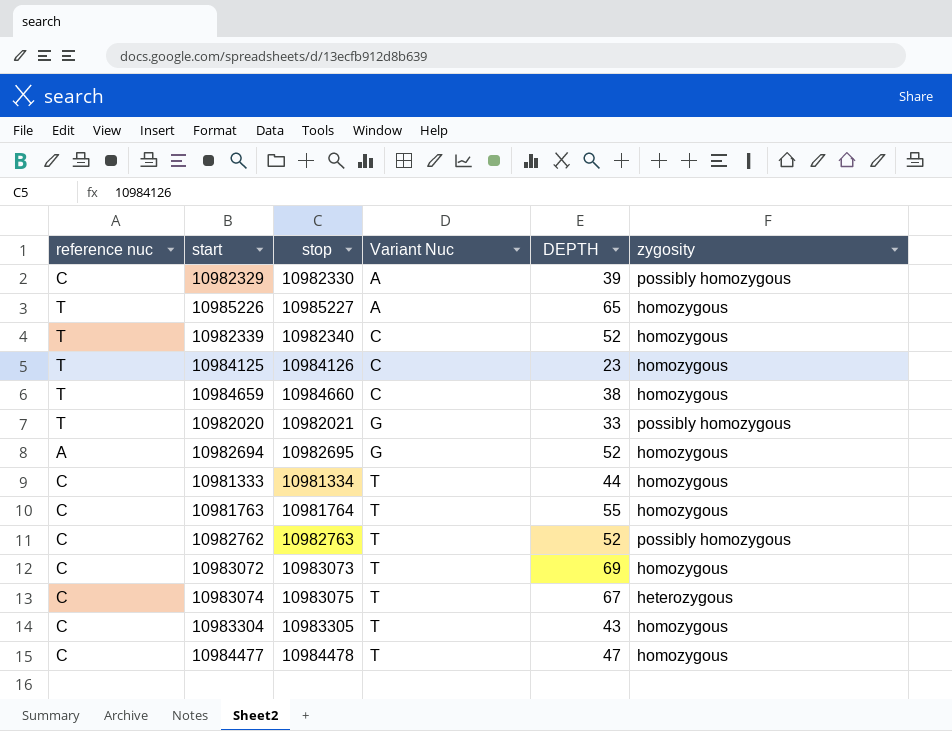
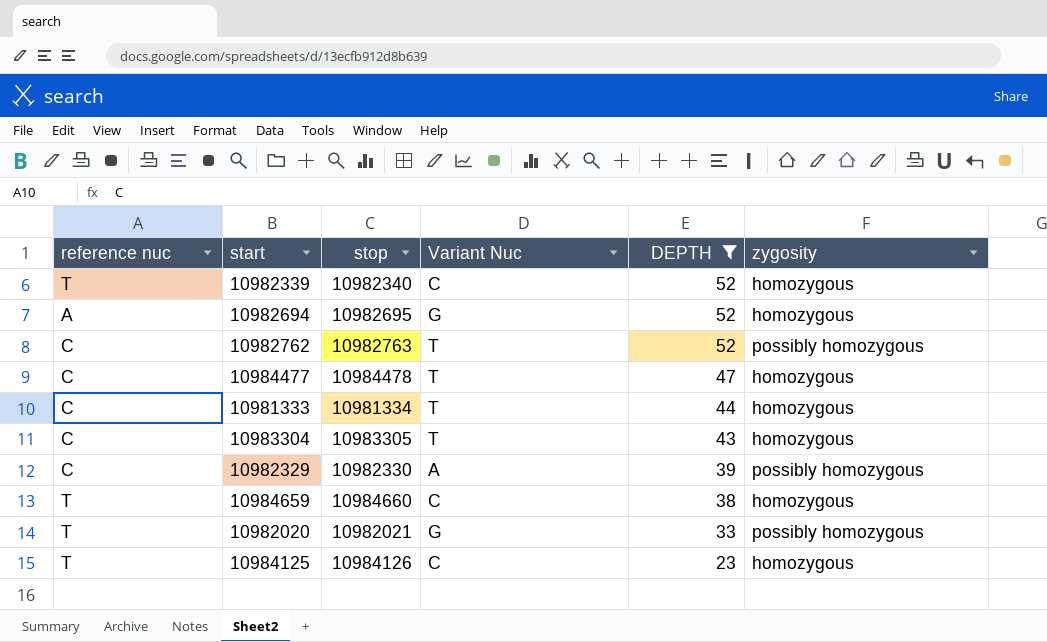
filter: none -> DEPTH <= 52
row order: Variant Nuc ascending -> DEPTH descending

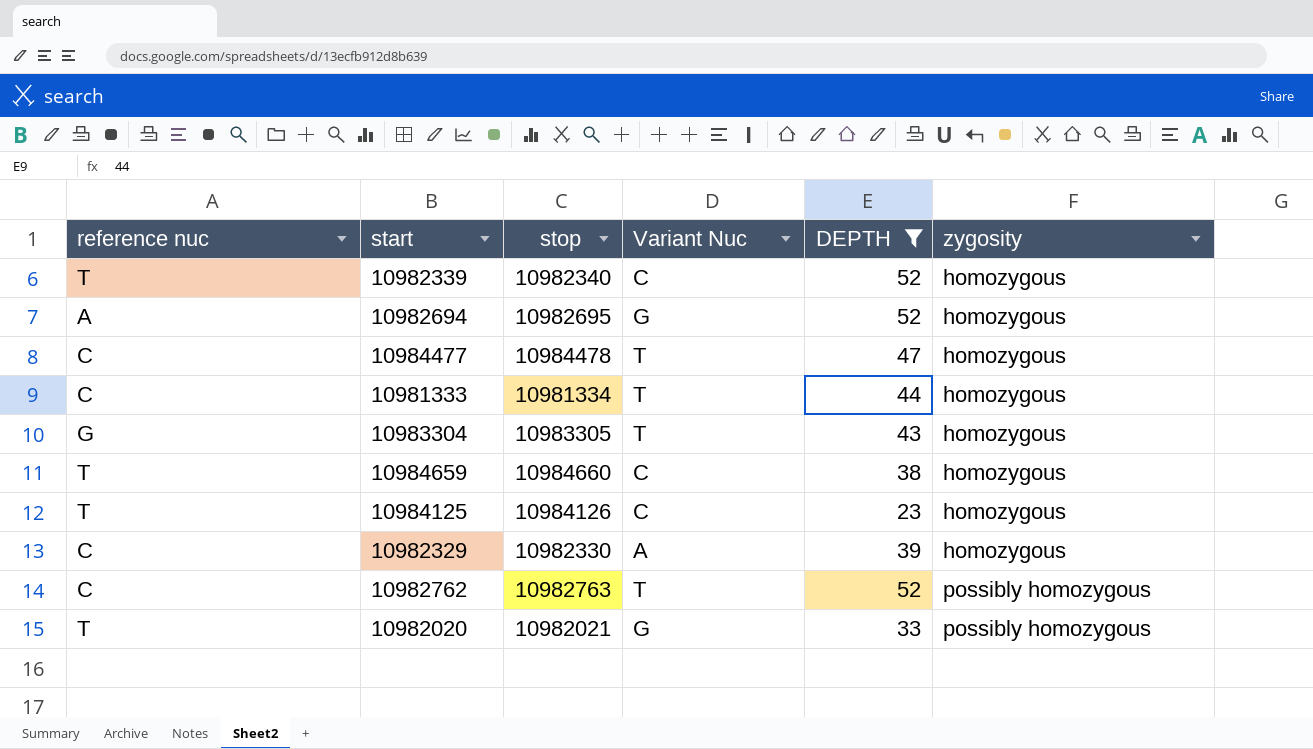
row order: DEPTH descending -> zygosity ascending
10983304 | reference nuc: C -> G
10982329 | zygosity: possibly homozygous -> homozygous

